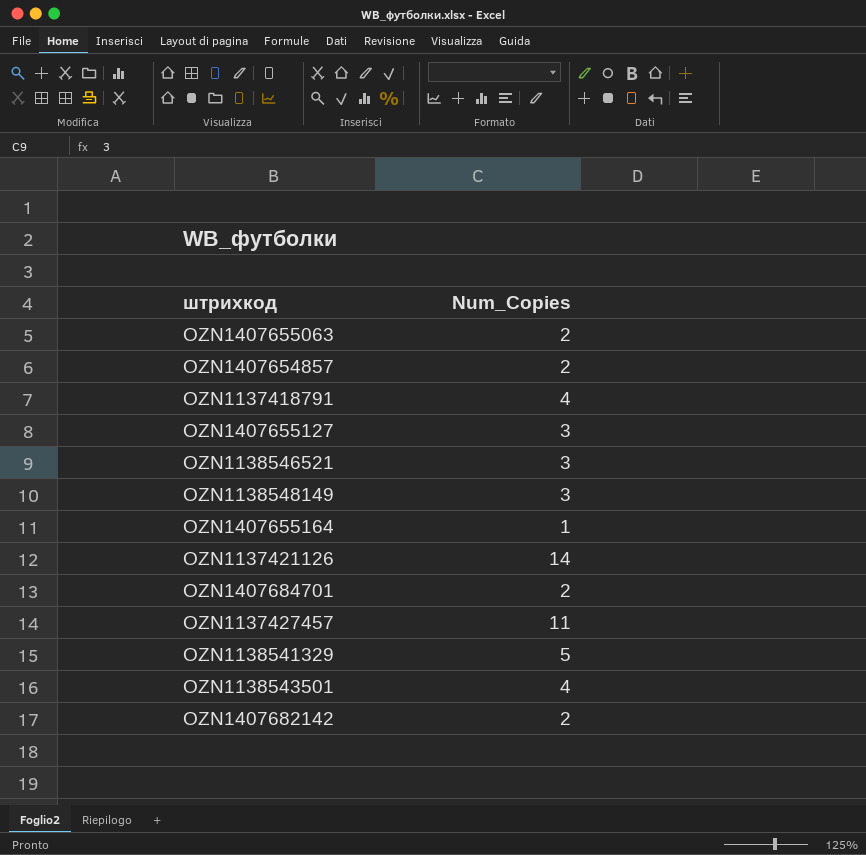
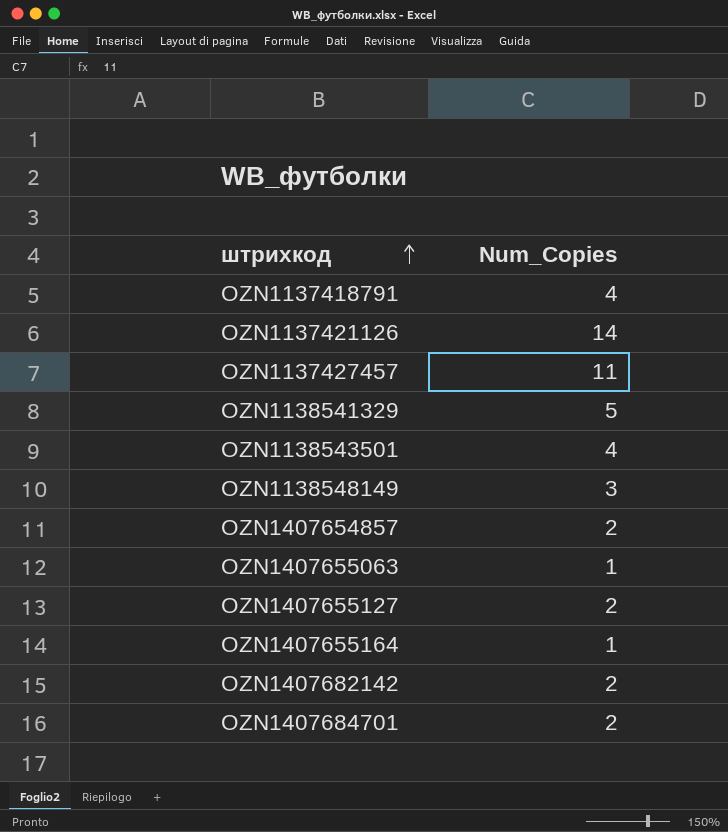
row order: none -> штрихкод ascending
row OZN1138546521: 3 -> none
OZN1407655063 | Num_Copies: 2 -> 1
OZN1407655127 | Num_Copies: 3 -> 2

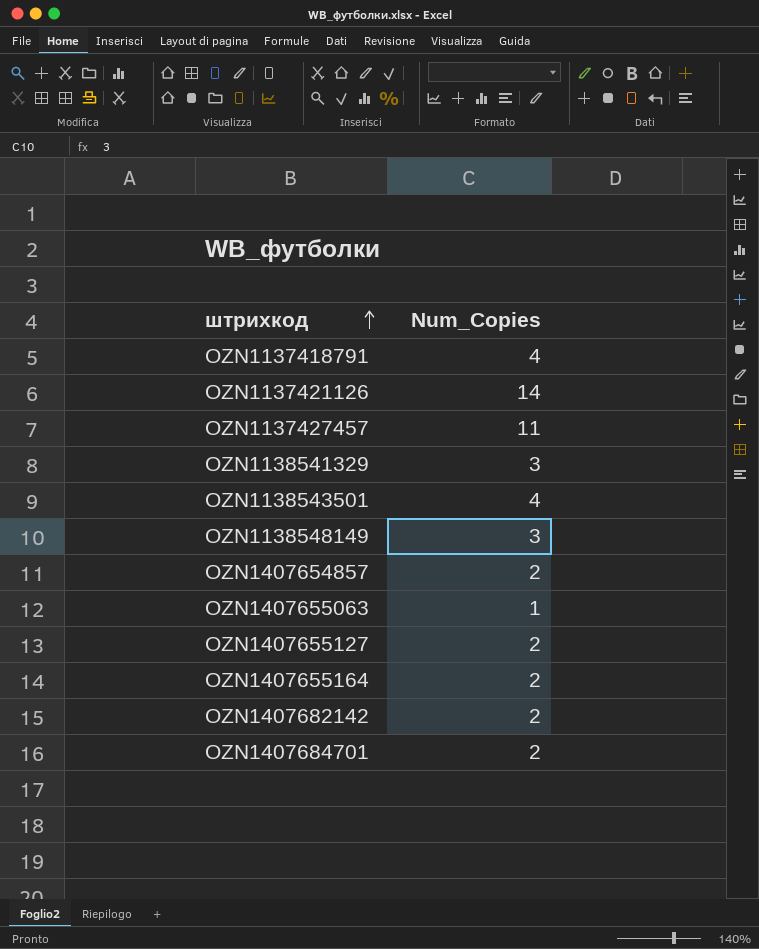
OZN1138541329 | Num_Copies: 5 -> 3
OZN1407655164 | Num_Copies: 1 -> 2

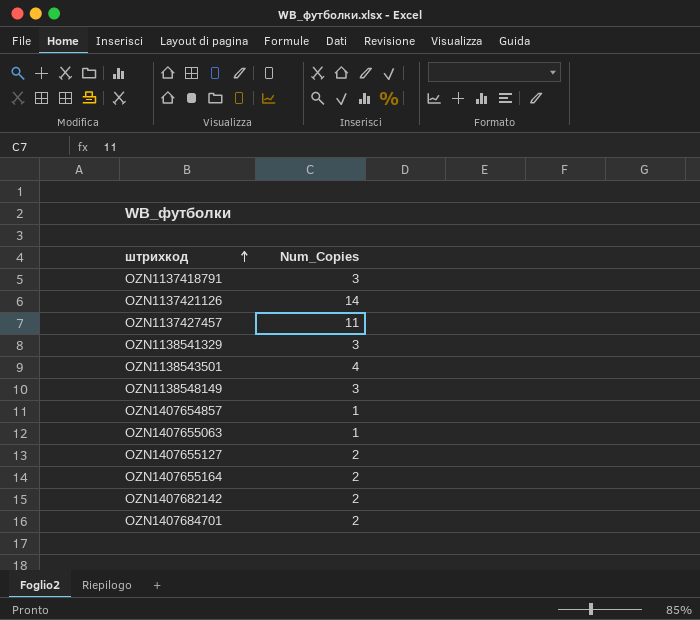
OZN1137418791 | Num_Copies: 4 -> 3
OZN1407654857 | Num_Copies: 2 -> 1

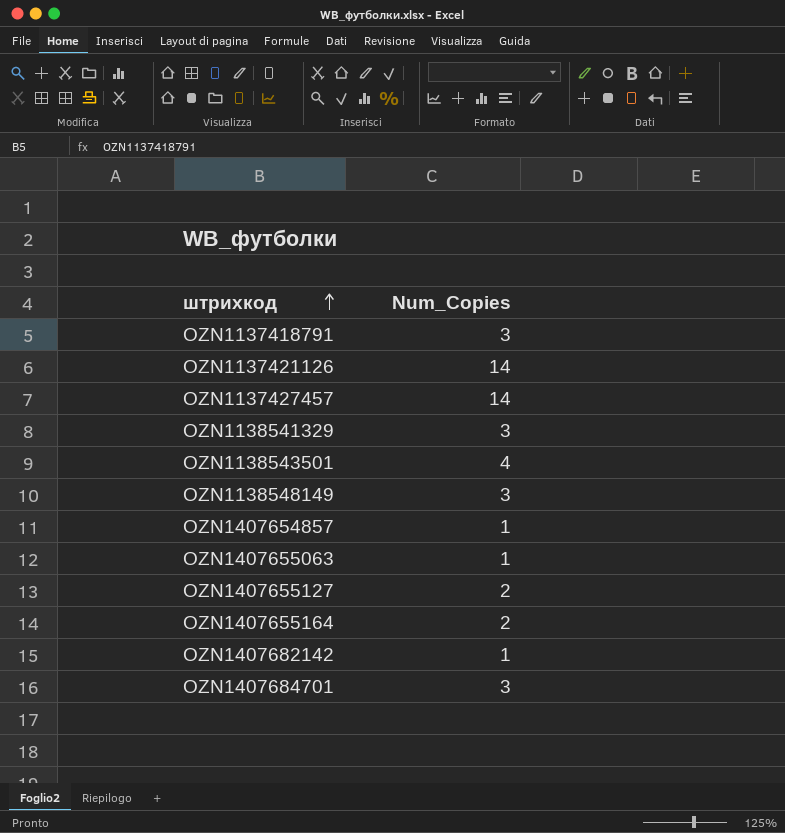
OZN1137427457 | Num_Copies: 11 -> 14
OZN1407682142 | Num_Copies: 2 -> 1
OZN1407684701 | Num_Copies: 2 -> 3

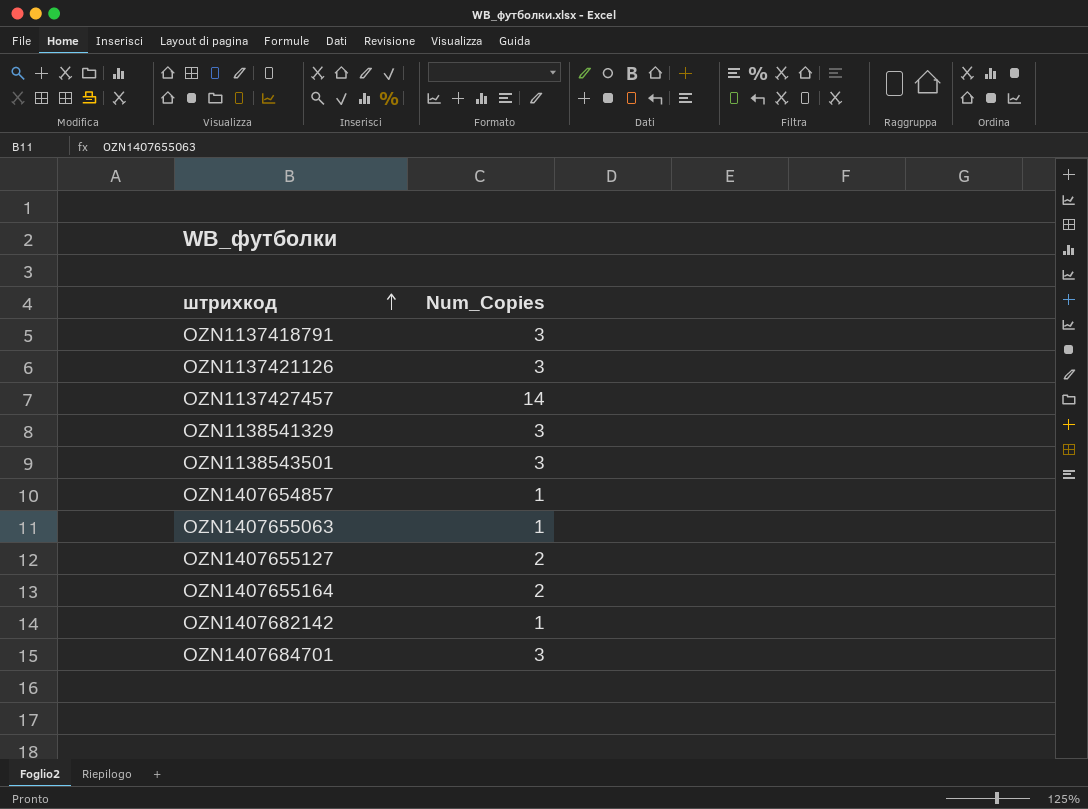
row OZN1138548149: 3 -> none
OZN1137421126 | Num_Copies: 14 -> 3
OZN1138543501 | Num_Copies: 4 -> 3

